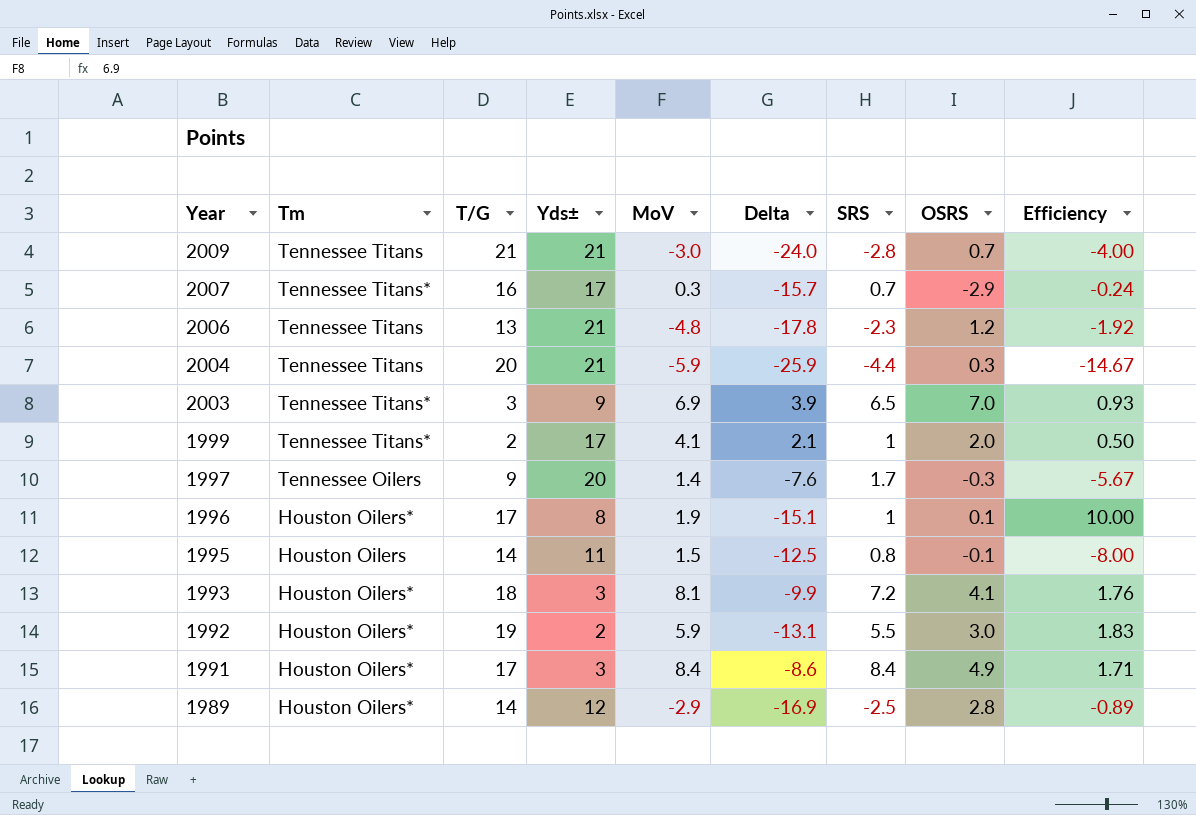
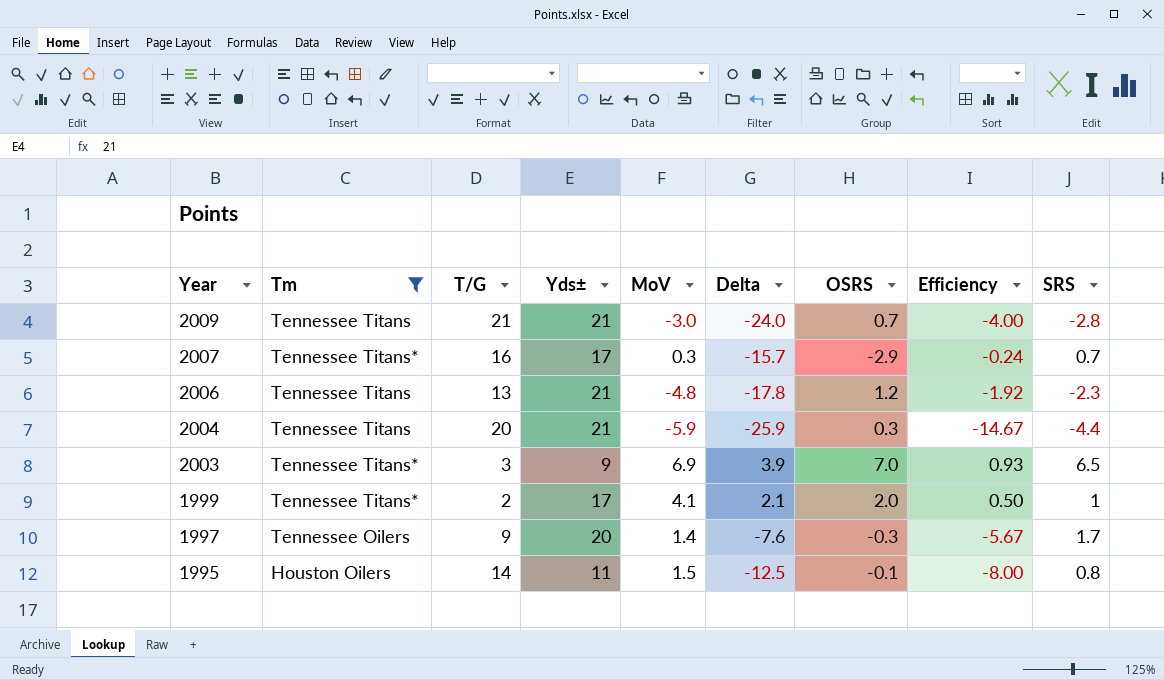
filter: none -> Tm != Houston Oilers*
column SRS | position: 7 -> 9

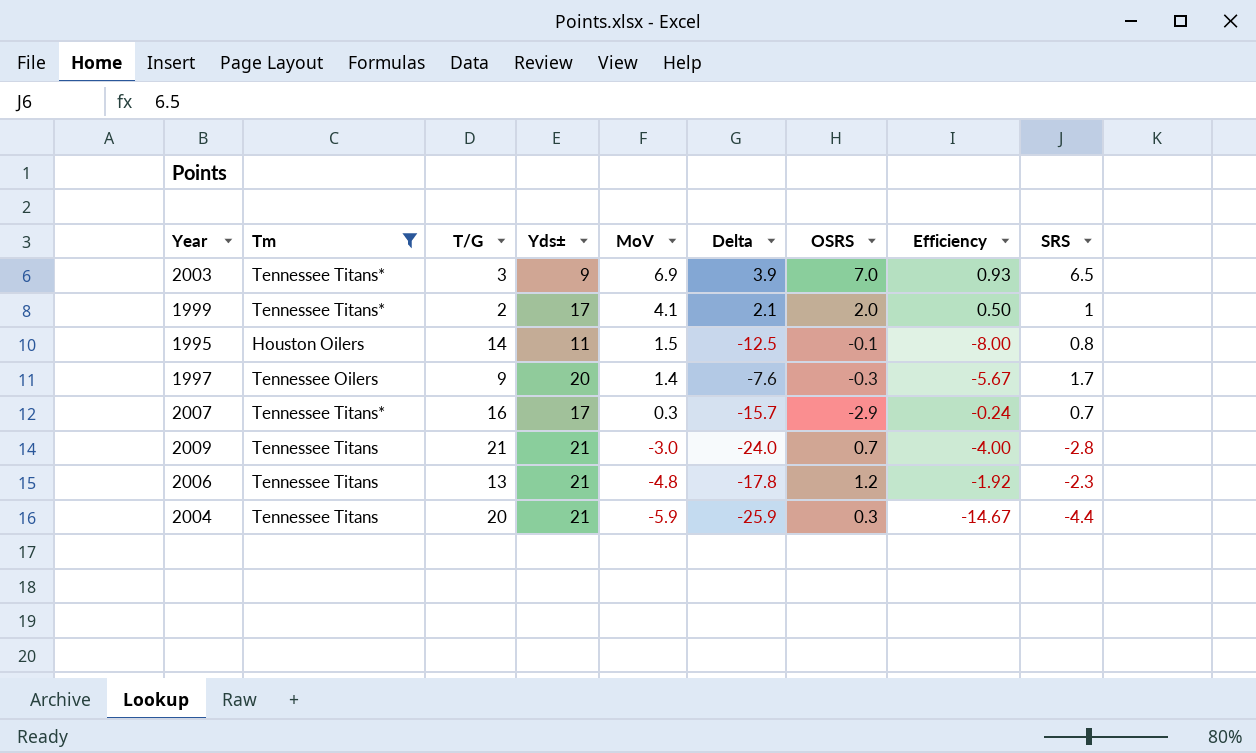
row order: Year descending -> MoV descending

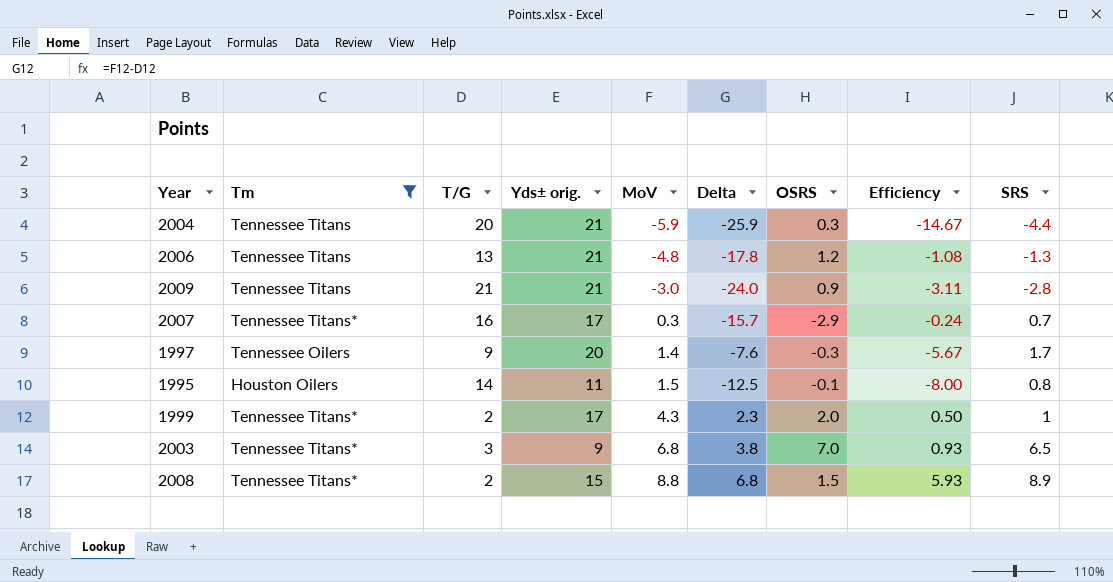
row order: MoV descending -> MoV ascending
column name: Yds± -> Yds± orig.
2006 | Efficiency: -1.92 -> -1.08
2006 | SRS: -2.3 -> -1.3
2009 | OSRS: 0.7 -> 0.9
2009 | Efficiency: -4.00 -> -3.11
1999 | MoV: 4.1 -> 4.3
1999 | Delta: 2.1 -> 2.3
2003 | MoV: 6.9 -> 6.8
2003 | Delta: 3.9 -> 3.8
row 2008: none -> Tennessee Titans* | 2 | 15 | 8.8 | 6.8 | 1.5 | 5.93 | 8.9

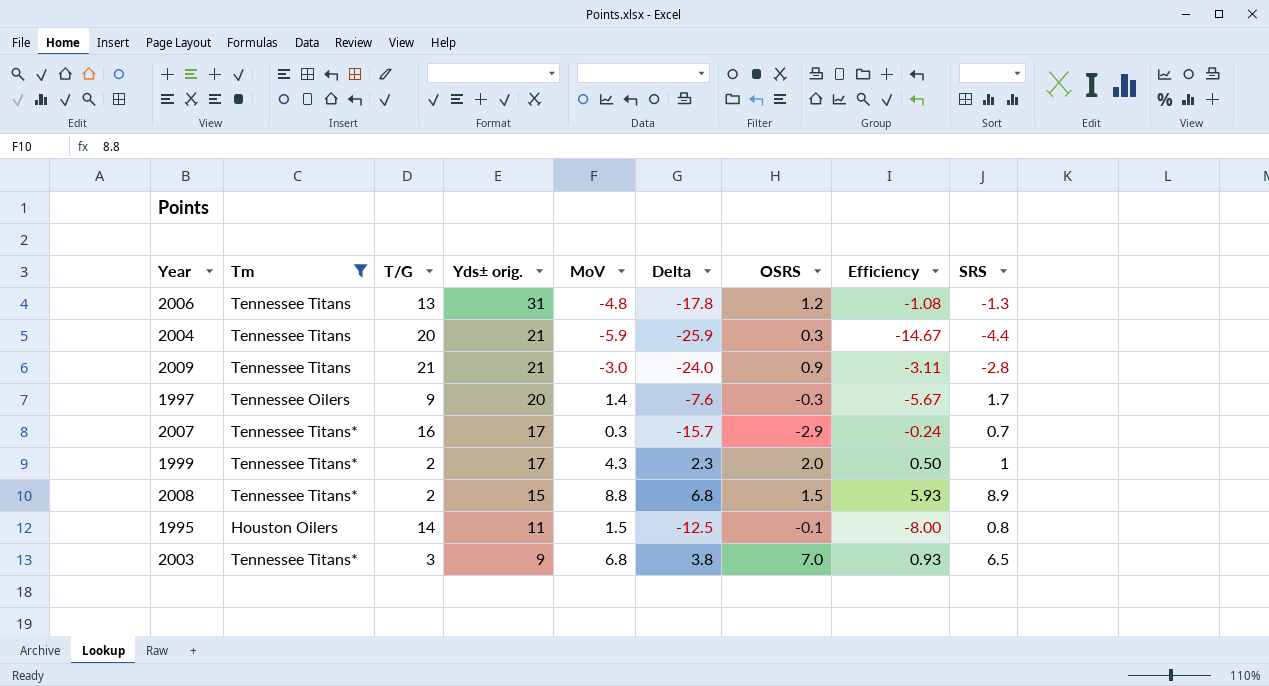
row order: MoV ascending -> Yds± orig. descending
2006 | Yds± orig.: 21 -> 31

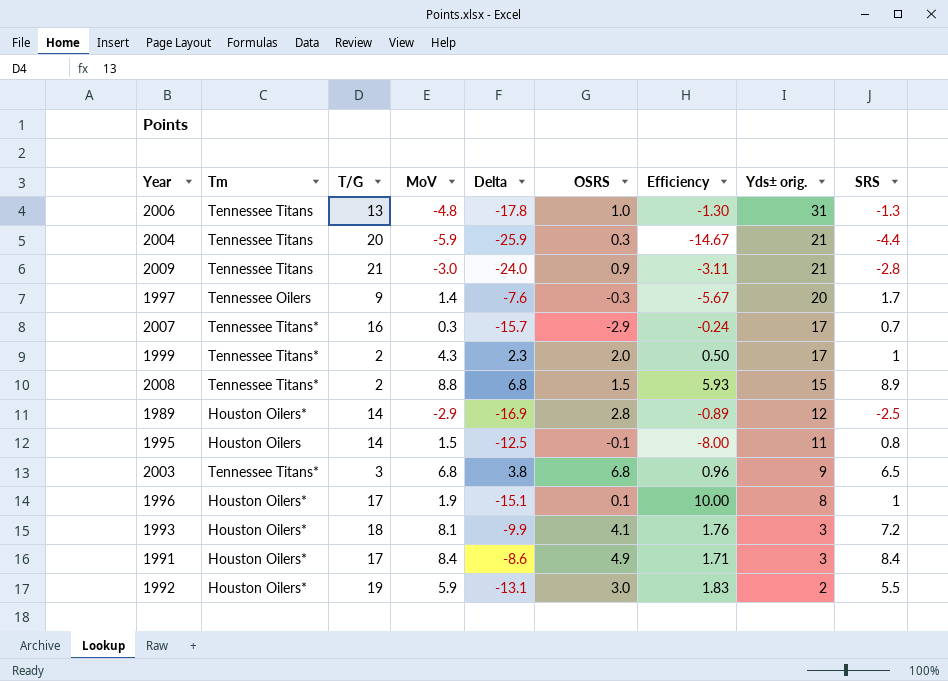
filter: Tm != Houston Oilers* -> none
column Yds± orig. | position: 4 -> 8
2006 | OSRS: 1.2 -> 1.0
2006 | Efficiency: -1.08 -> -1.30
2003 | OSRS: 7.0 -> 6.8
2003 | Efficiency: 0.93 -> 0.96

